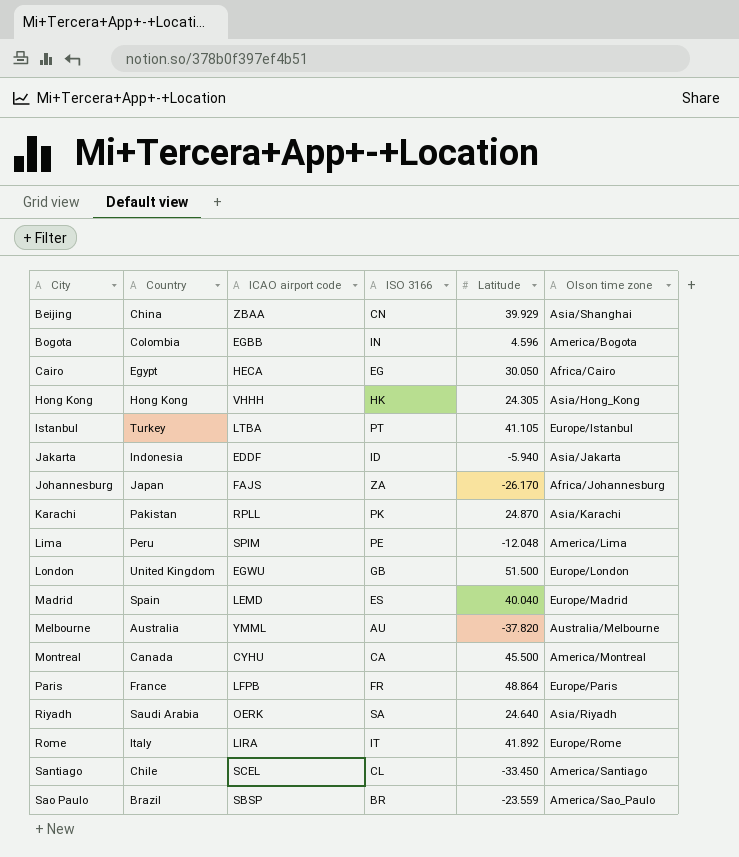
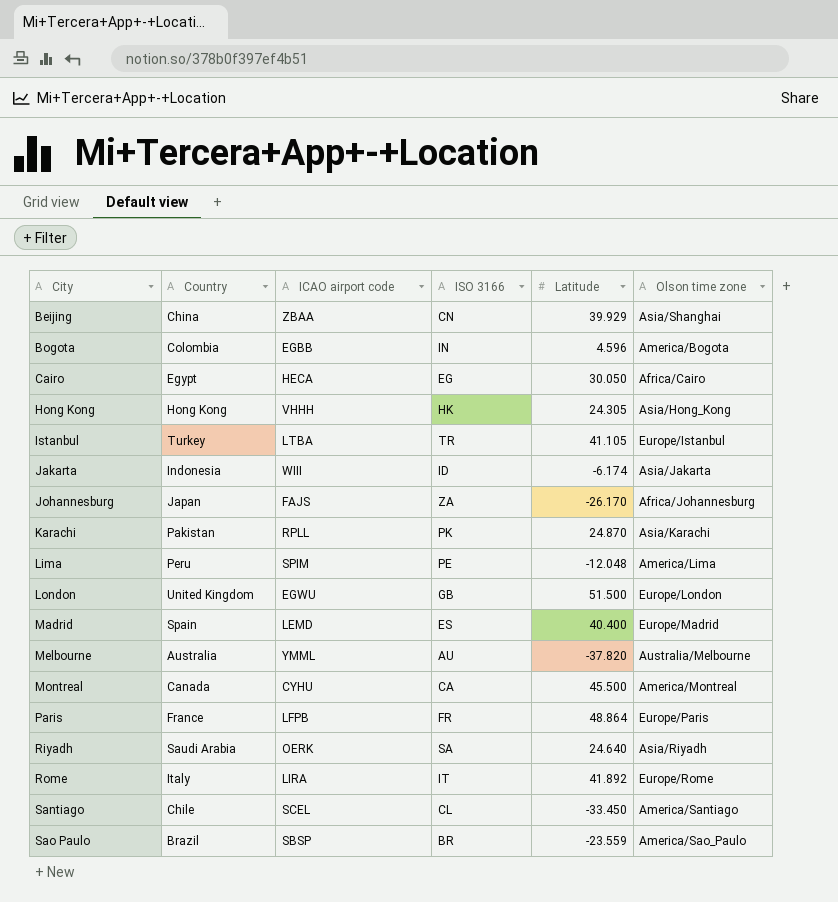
Istanbul | ISO 3166: PT -> TR
Jakarta | ICAO airport code: EDDF -> WIII
Jakarta | Latitude: -5.940 -> -6.174
Madrid | Latitude: 40.040 -> 40.400

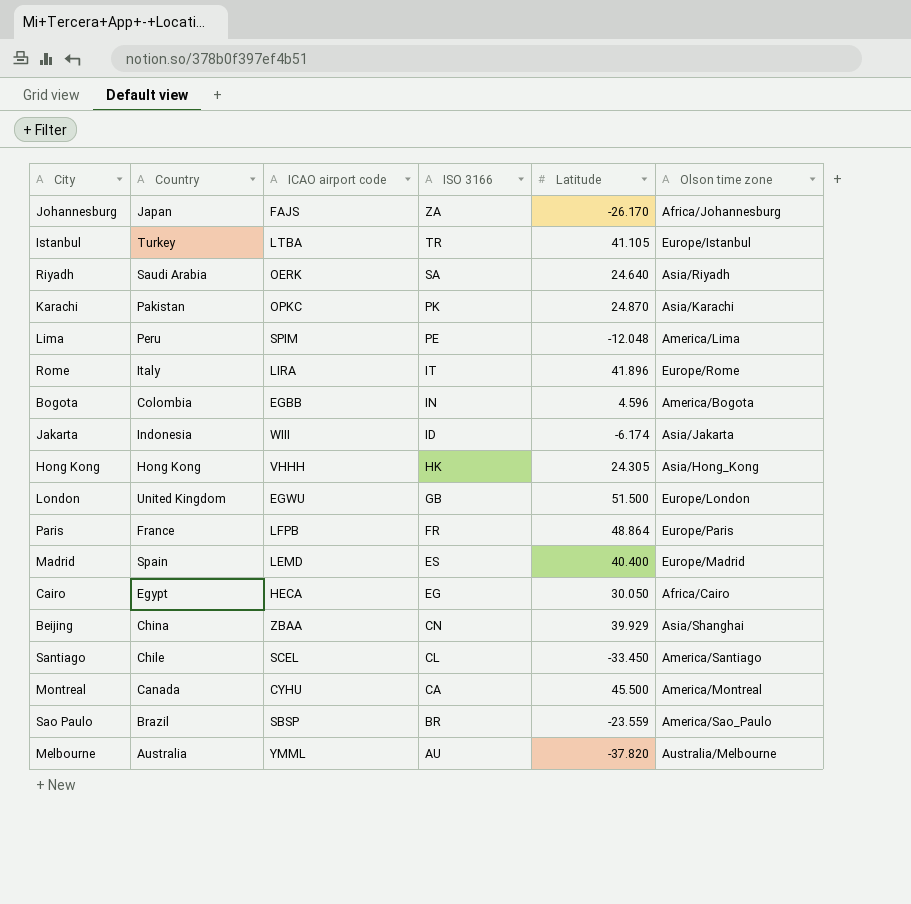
row order: City ascending -> ISO 3166 descending
Karachi | ICAO airport code: RPLL -> OPKC
Rome | Latitude: 41.892 -> 41.896

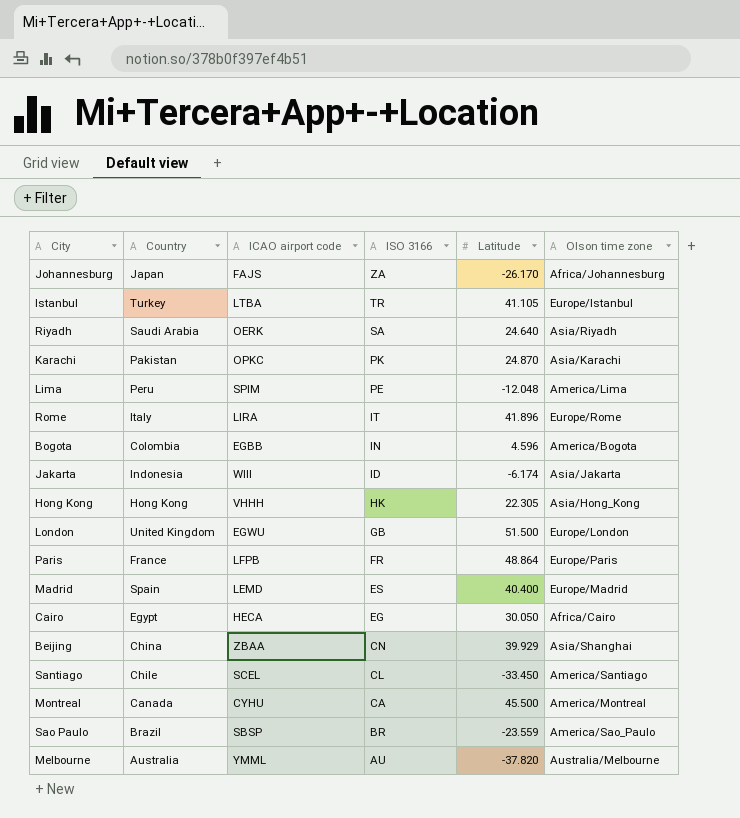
Hong Kong | Latitude: 24.305 -> 22.305

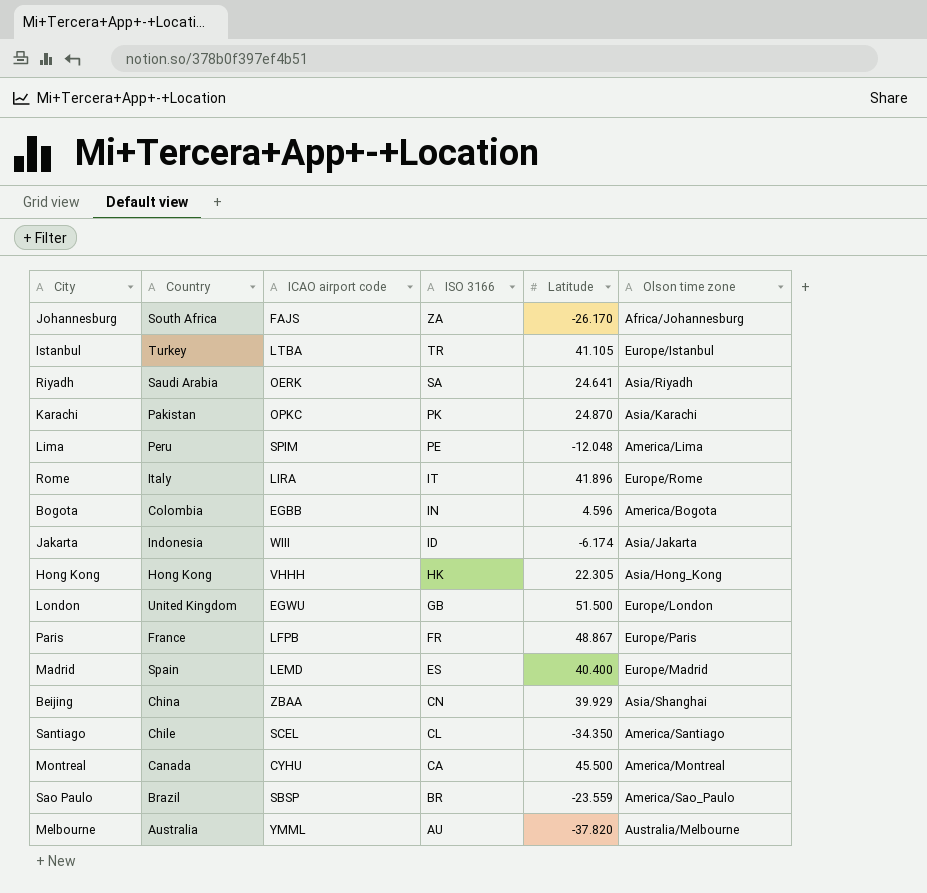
row Cairo: Egypt | HECA | EG | 30.050 | Africa/Cairo -> none
Johannesburg | Country: Japan -> South Africa
Riyadh | Latitude: 24.640 -> 24.641
Paris | Latitude: 48.864 -> 48.867
Santiago | Latitude: -33.450 -> -34.350

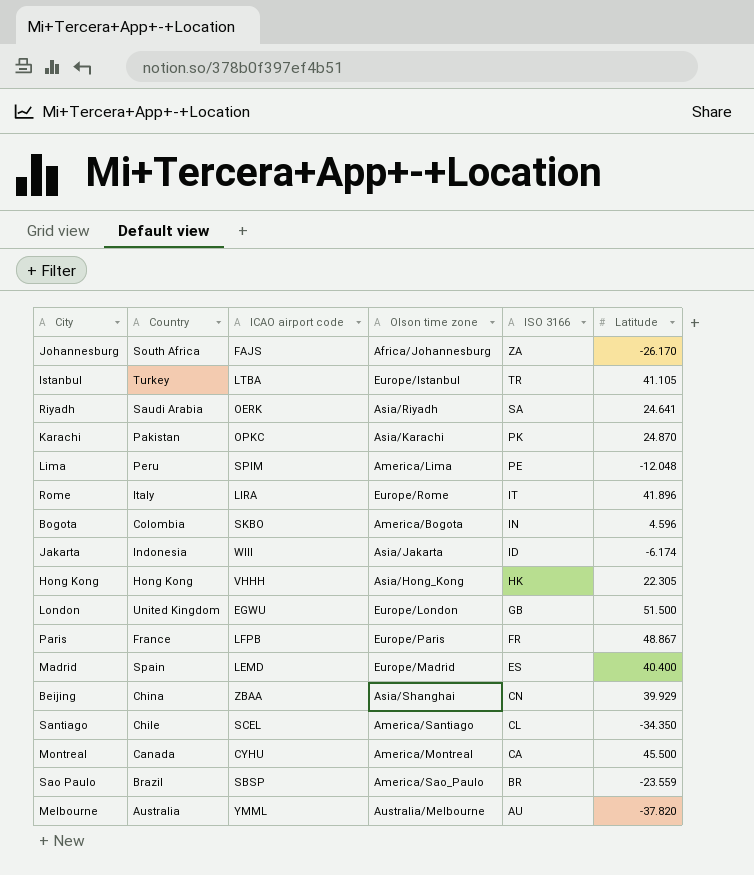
column Olson time zone | position: 6 -> 4
Bogota | ICAO airport code: EGBB -> SKBO

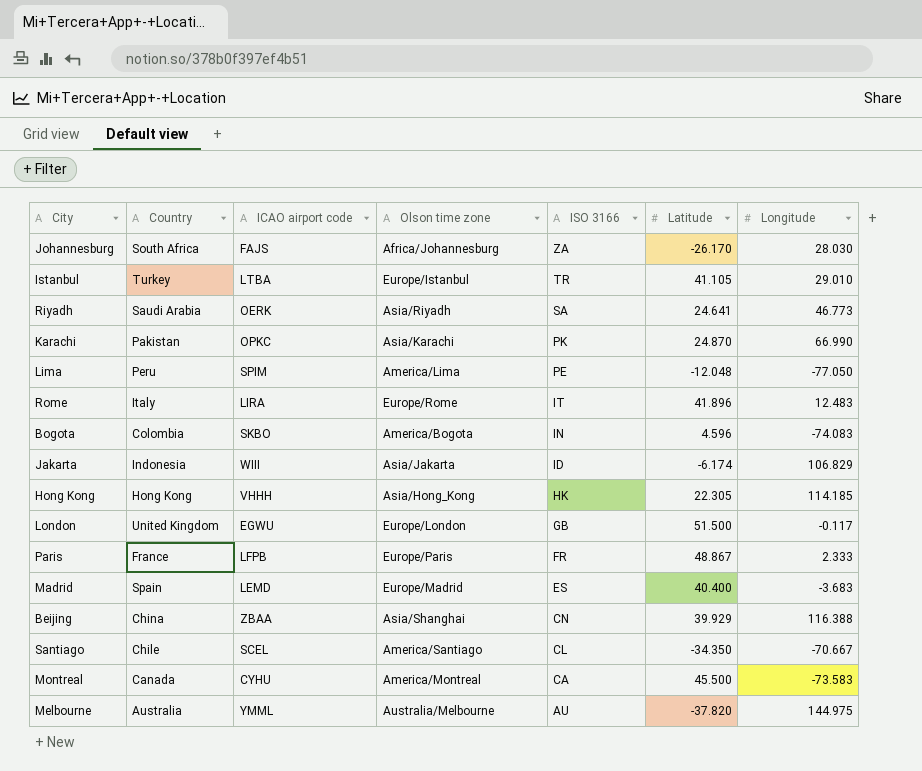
column Longitude | position: none -> 7
row Sao Paulo: Brazil | SBSP | America/Sao_Paulo | BR | -23.559 -> none

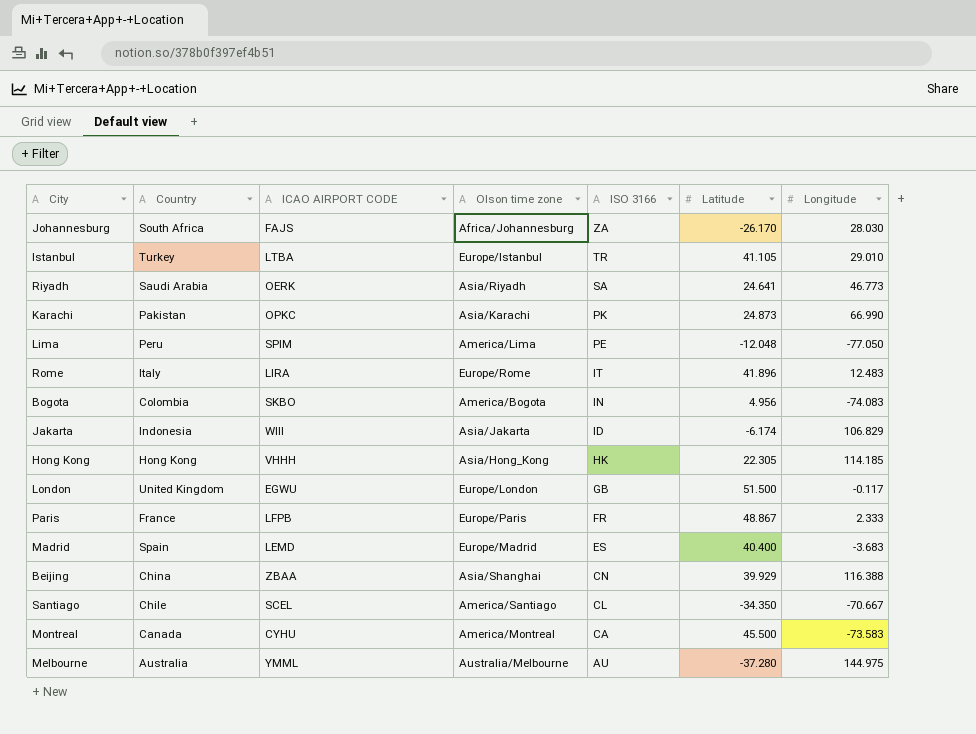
column name: ICAO airport code -> ICAO AIRPORT CODE
Karachi | Latitude: 24.870 -> 24.873
Bogota | Latitude: 4.596 -> 4.956
Melbourne | Latitude: -37.820 -> -37.280

